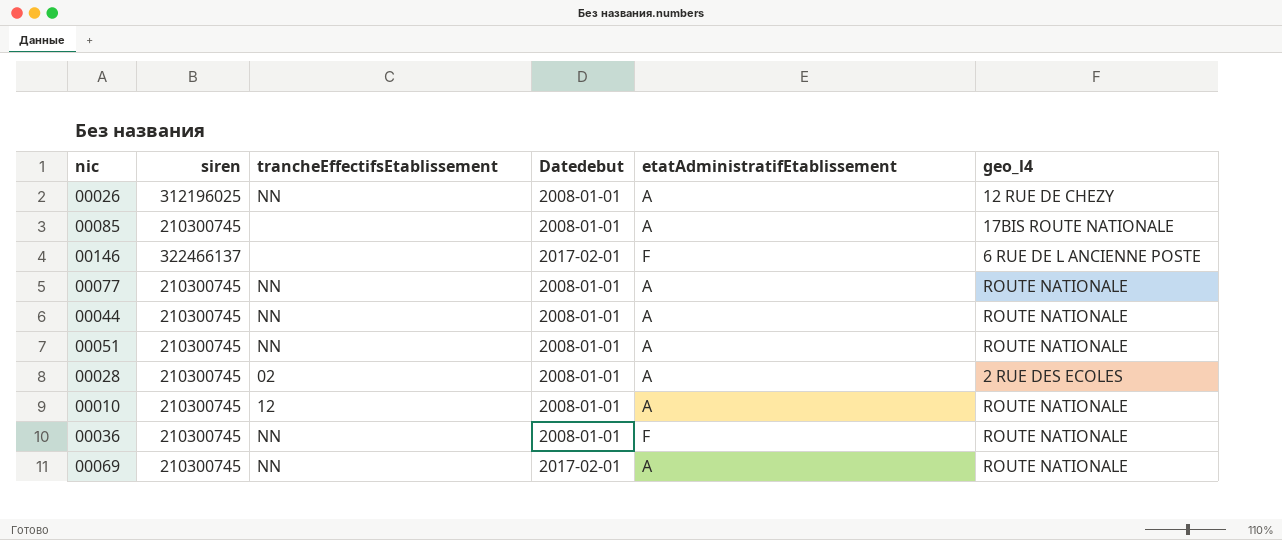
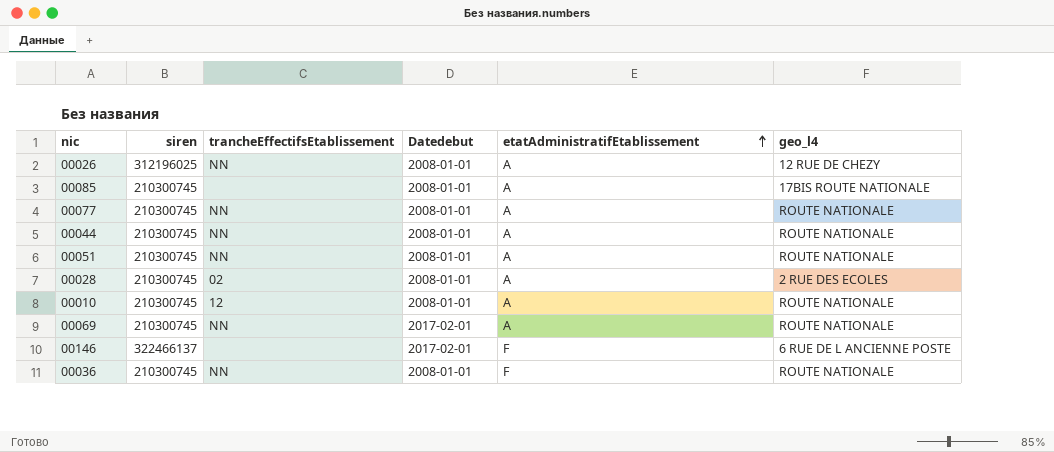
row order: none -> etatAdministratifEtablissement ascending

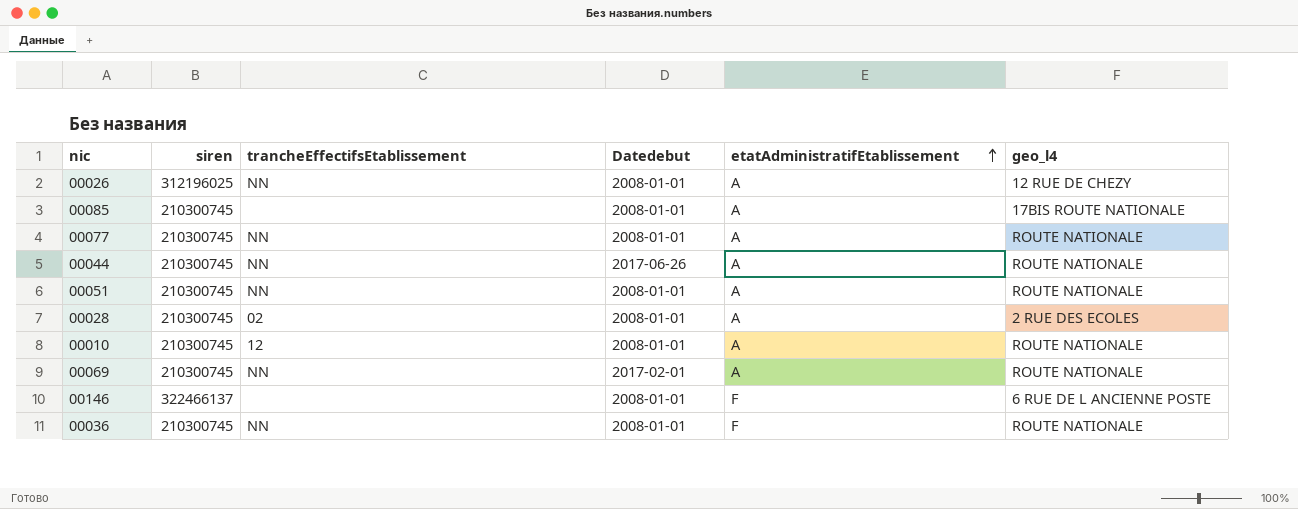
00044 | Datedebut: 2008-01-01 -> 2017-06-26
00146 | Datedebut: 2017-02-01 -> 2008-01-01

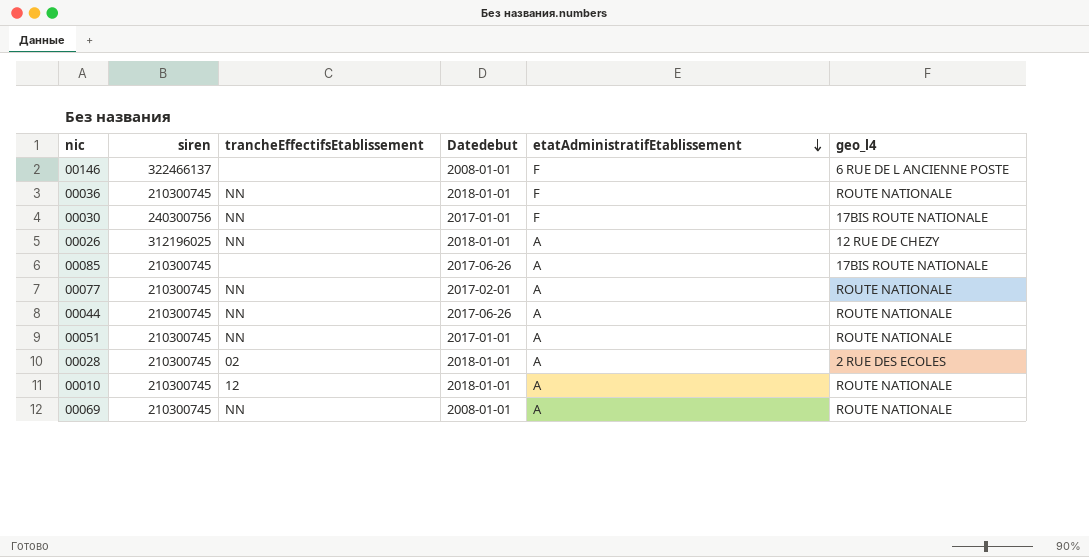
row order: etatAdministratifEtablissement ascending -> etatAdministratifEtablissement descending
00036 | Datedebut: 2008-01-01 -> 2018-01-01
row 00030: none -> 240300756 | NN | 2017-01-01 | F | 17BIS ROUTE NATIONALE
00026 | Datedebut: 2008-01-01 -> 2018-01-01
00085 | Datedebut: 2008-01-01 -> 2017-06-26
00077 | Datedebut: 2008-01-01 -> 2017-02-01
00051 | Datedebut: 2008-01-01 -> 2017-01-01
00028 | Datedebut: 2008-01-01 -> 2018-01-01
00010 | Datedebut: 2008-01-01 -> 2018-01-01
00069 | Datedebut: 2017-02-01 -> 2008-01-01

